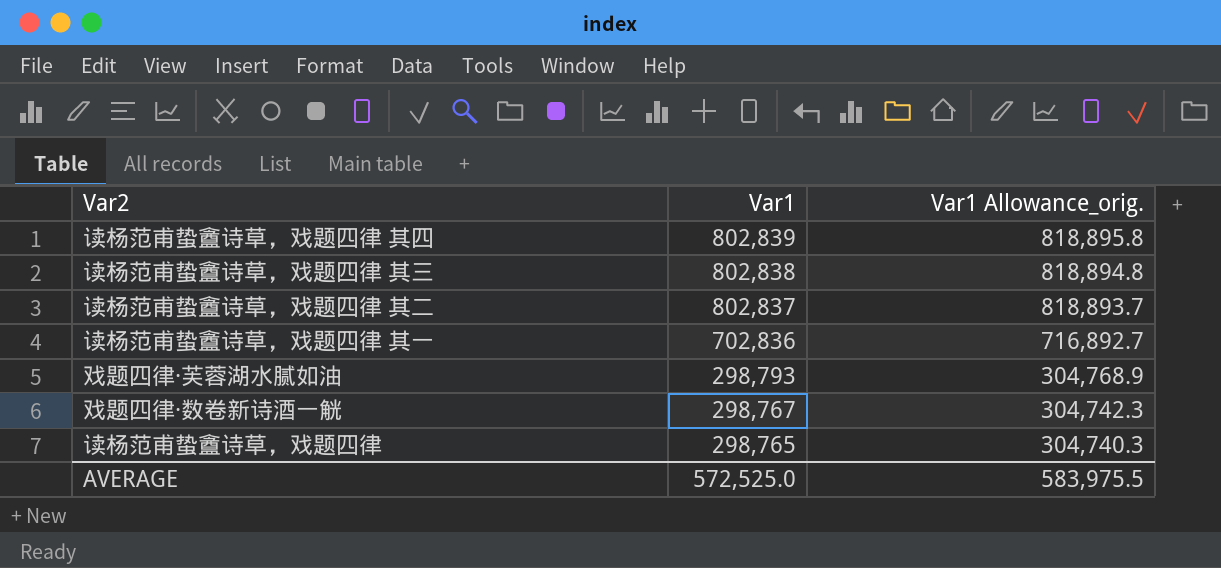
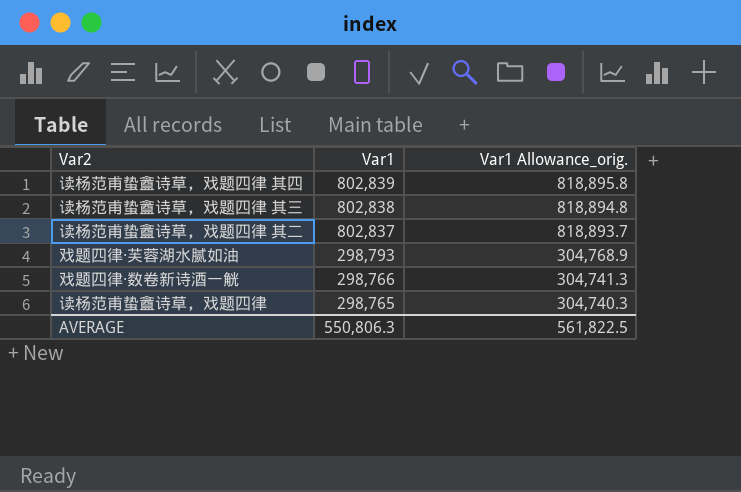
row 读杨范甫蛰盦诗草，戏题四律 其一: 702,836 | 716,892.7 -> none
戏题四律·数卷新诗酒一觥 | Var1: 298,767 -> 298,766
戏题四律·数卷新诗酒一觥 | Var1 Allowance_orig.: 304,742.3 -> 304,741.3
AVERAGE | Var1: 572,525.0 -> 550,806.3
AVERAGE | Var1 Allowance_orig.: 583,975.5 -> 561,822.5

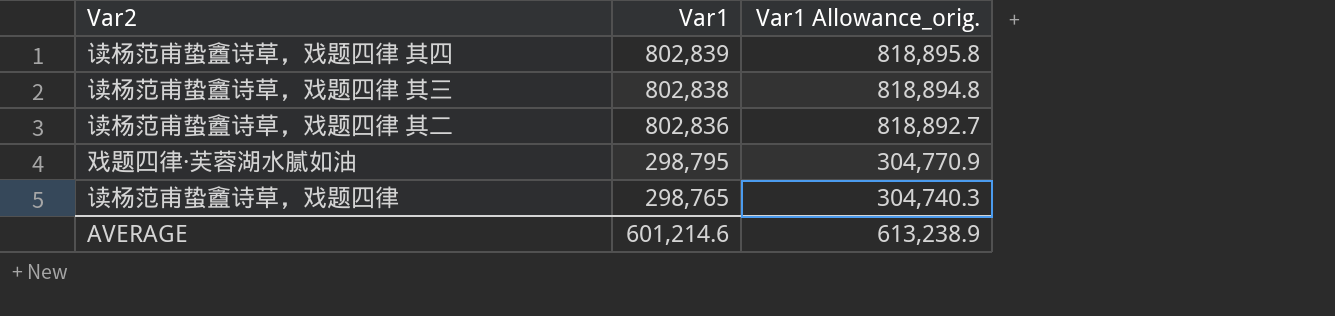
row 戏题四律·数卷新诗酒一觥: 298,766 | 304,741.3 -> none
读杨范甫蛰盦诗草，戏题四律 其二 | Var1: 802,837 -> 802,836
读杨范甫蛰盦诗草，戏题四律 其二 | Var1 Allowance_orig.: 818,893.7 -> 818,892.7
戏题四律·芙蓉湖水腻如油 | Var1: 298,793 -> 298,795
戏题四律·芙蓉湖水腻如油 | Var1 Allowance_orig.: 304,768.9 -> 304,770.9
AVERAGE | Var1: 550,806.3 -> 601,214.6
AVERAGE | Var1 Allowance_orig.: 561,822.5 -> 613,238.9

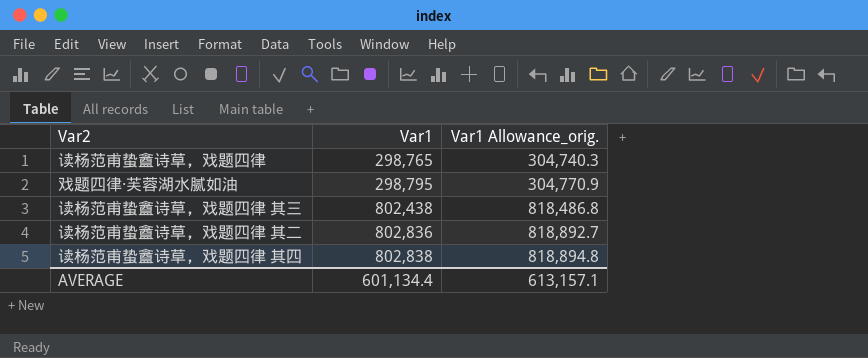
row order: Var1 descending -> Var1 ascending
读杨范甫蛰盦诗草，戏题四律 其三 | Var1: 802,838 -> 802,438
读杨范甫蛰盦诗草，戏题四律 其三 | Var1 Allowance_orig.: 818,894.8 -> 818,486.8
读杨范甫蛰盦诗草，戏题四律 其四 | Var1: 802,839 -> 802,838
读杨范甫蛰盦诗草，戏题四律 其四 | Var1 Allowance_orig.: 818,895.8 -> 818,894.8
AVERAGE | Var1: 601,214.6 -> 601,134.4
AVERAGE | Var1 Allowance_orig.: 613,238.9 -> 613,157.1

